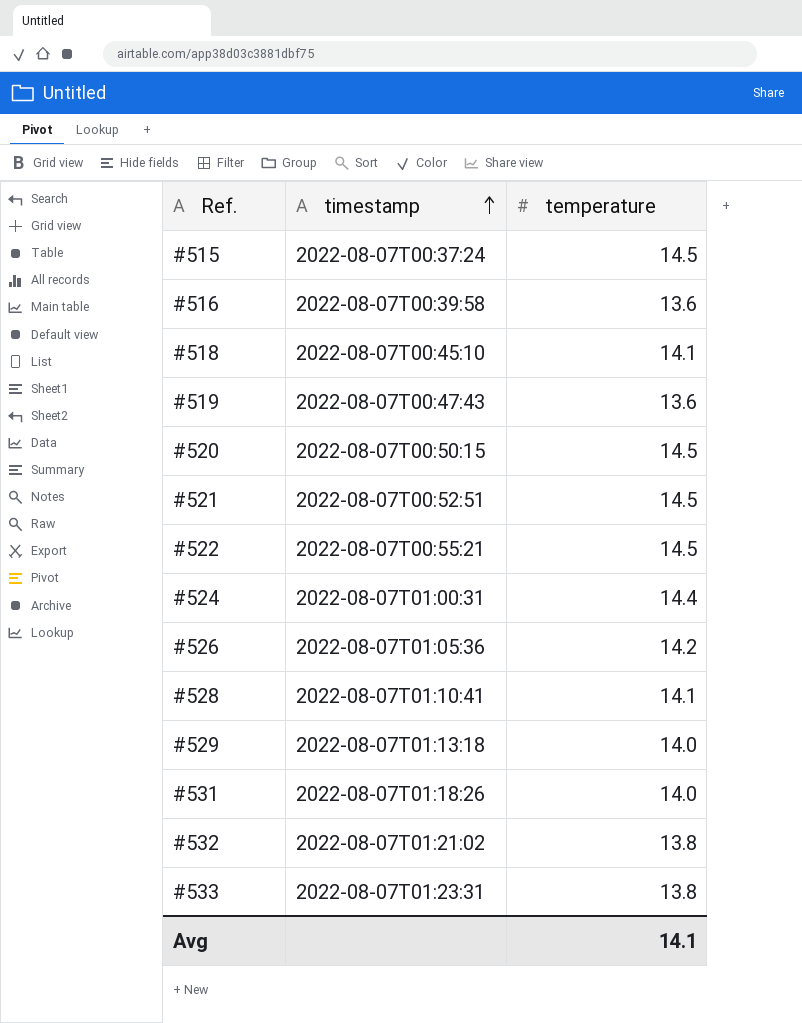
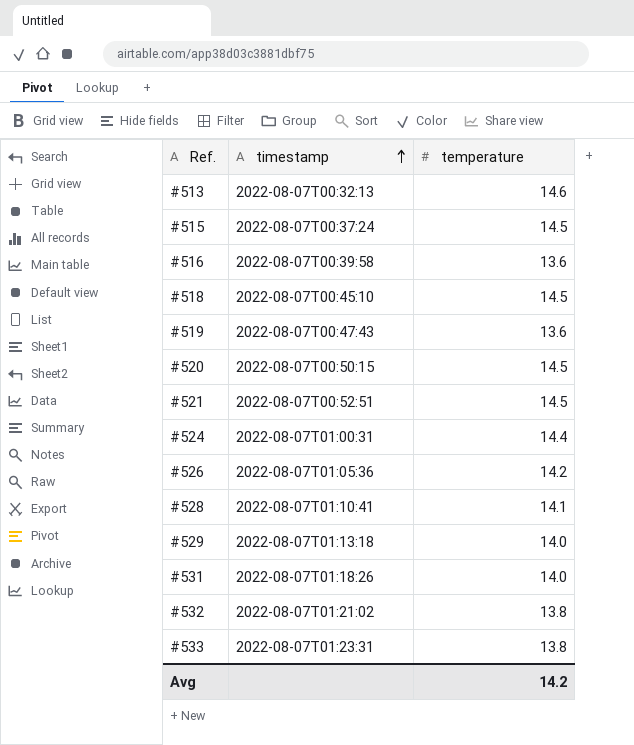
row #522: 2022-08-07T00:55:21 | 14.5 -> none
row #513: none -> 2022-08-07T00:32:13 | 14.6
#518 | temperature: 14.1 -> 14.5
Avg | temperature: 14.1 -> 14.2

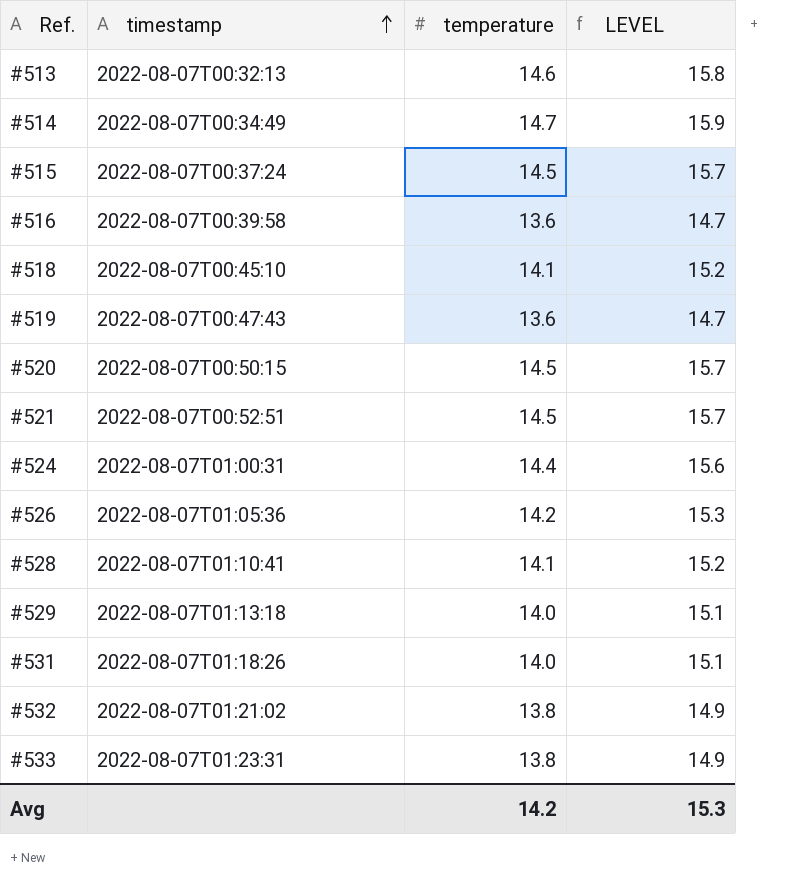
column LEVEL | formula: none -> [temperature] * 1.08
row #514: none -> 2022-08-07T00:34:49 | 14.7 | 15.9
#518 | temperature: 14.5 -> 14.1

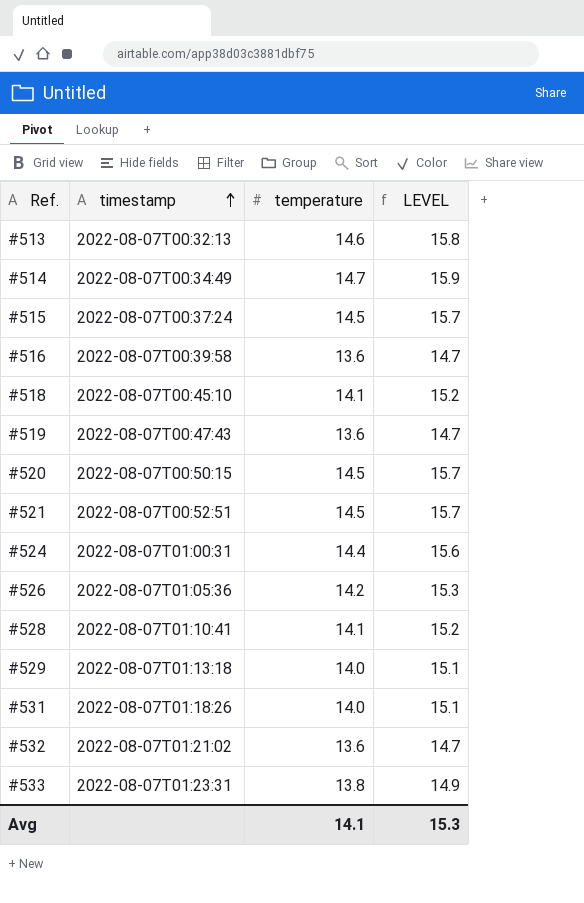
#532 | temperature: 13.8 -> 13.6
#532 | LEVEL: 14.9 -> 14.7
Avg | temperature: 14.2 -> 14.1

